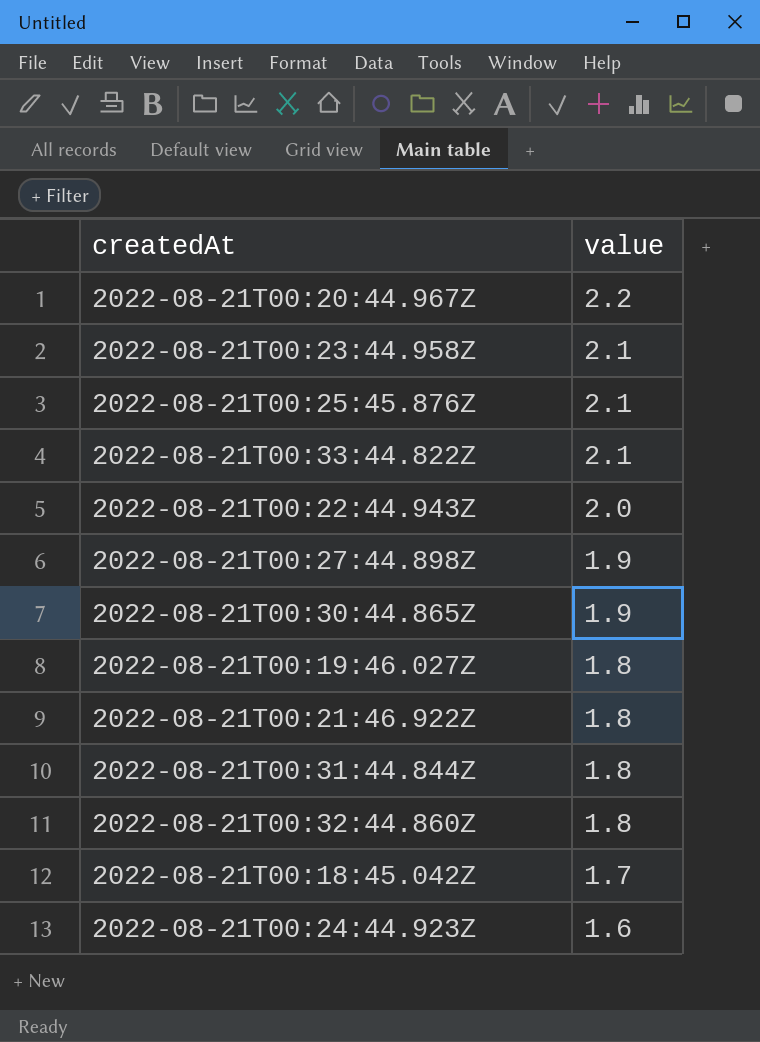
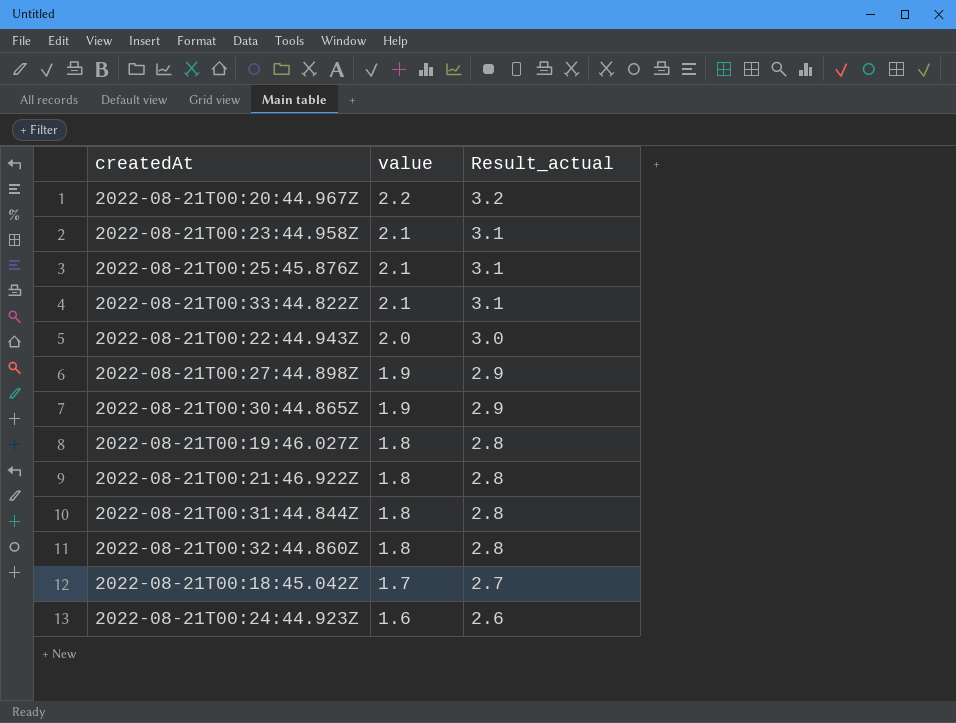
column Result_actual | formula: none -> [value] + 1

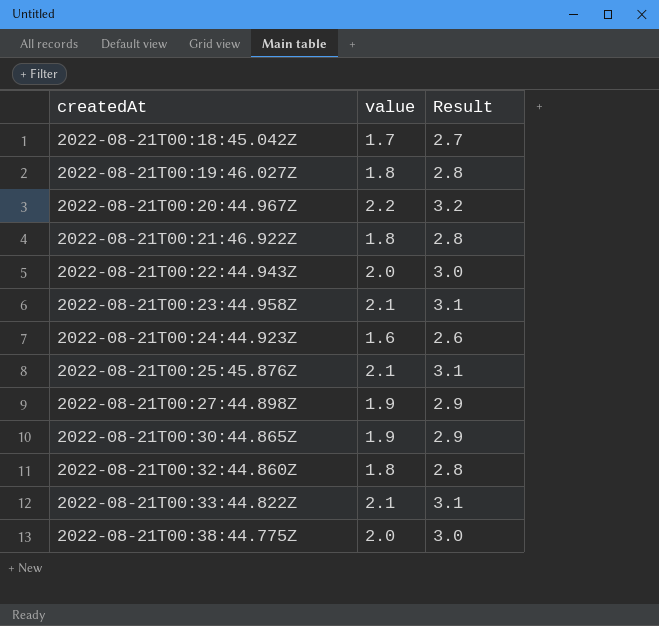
row order: value descending -> createdAt ascending
column name: Result_actual -> Result
row 2022-08-21T00:31:44.844Z: 1.8 | 2.8 -> none
row 2022-08-21T00:38:44.775Z: none -> 2.0 | 3.0

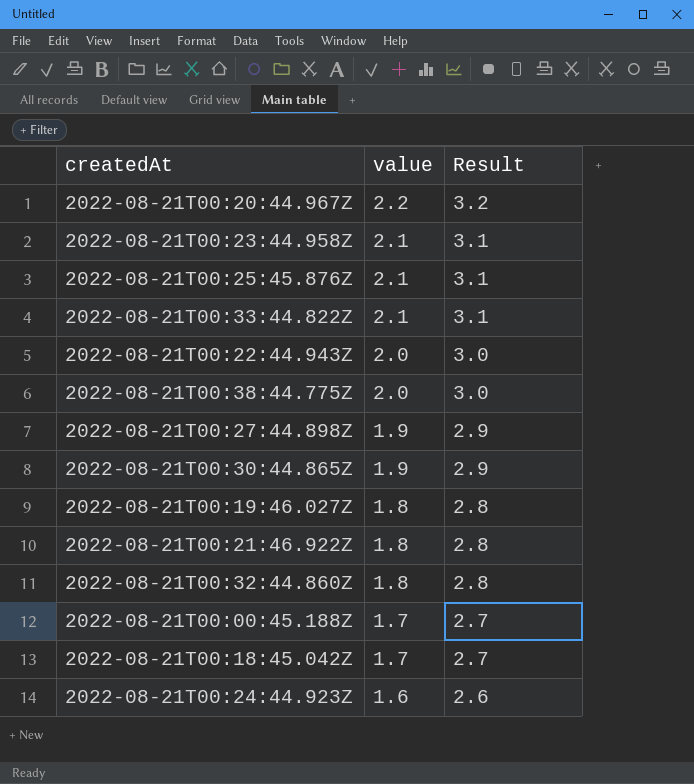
row order: createdAt ascending -> value descending
row 2022-08-21T00:00:45.188Z: none -> 1.7 | 2.7

